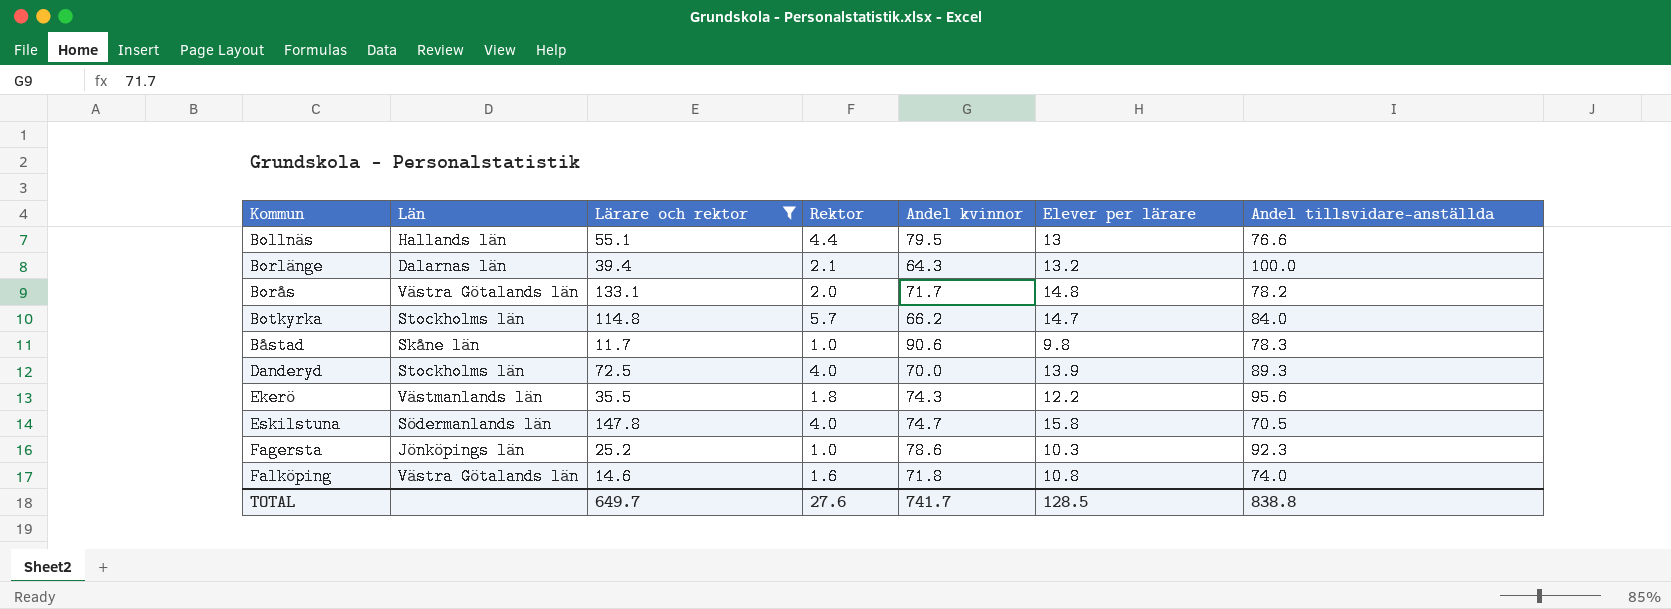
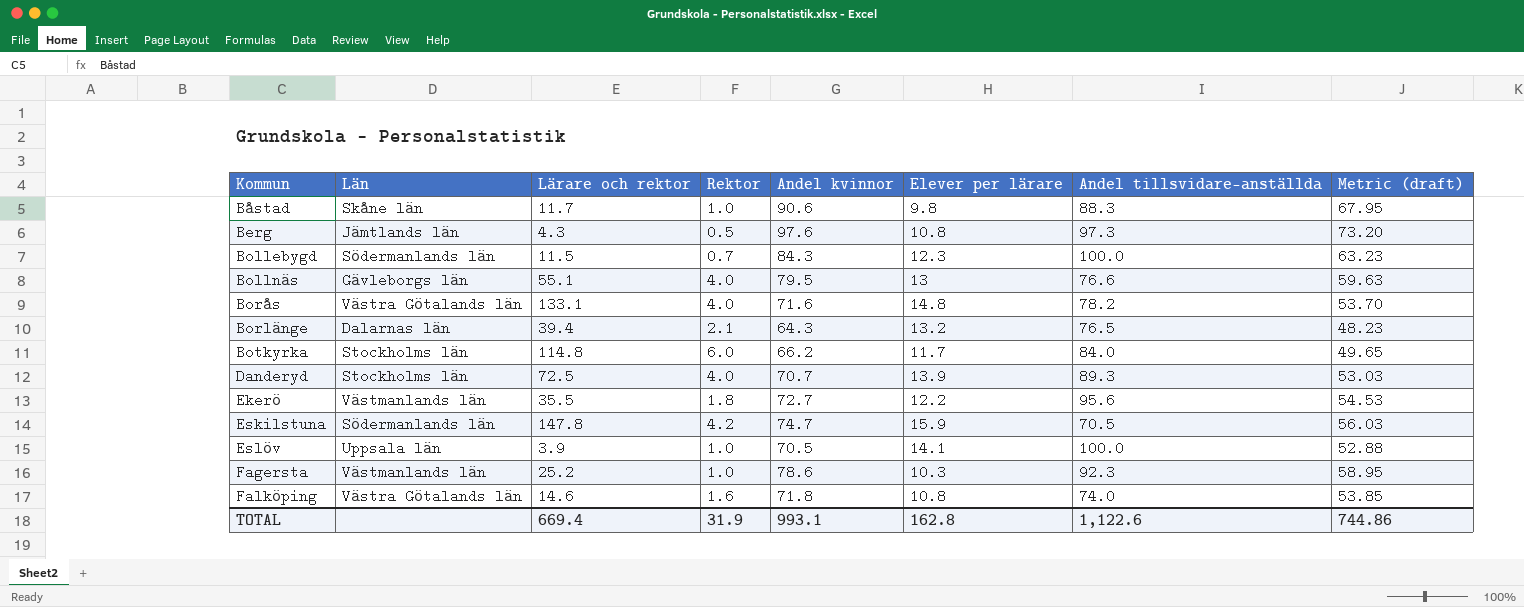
filter: Lärare och rektor >= 11.7 -> none
row order: none -> Kommun ascending
column Metric (draft) | formula: none -> [Andel kvinnor] * 0.75
Båstad | Andel tillsvidare-anställda: 78.3 -> 88.3
Bollnäs | Län: Hallands län -> Gävleborgs län
Bollnäs | Rektor: 4.4 -> 4.0
Borås | Rektor: 2.0 -> 4.0
Borås | Andel kvinnor: 71.7 -> 71.6
Borlänge | Andel tillsvidare-anställda: 100.0 -> 76.5
Botkyrka | Rektor: 5.7 -> 6.0
Botkyrka | Elever per lärare: 14.7 -> 11.7
Danderyd | Andel kvinnor: 70.0 -> 70.7
Ekerö | Andel kvinnor: 74.3 -> 72.7
Eskilstuna | Rektor: 4.0 -> 4.2
Eskilstuna | Elever per lärare: 15.8 -> 15.9
Fagersta | Län: Jönköpings län -> Västmanlands län
TOTAL | Lärare och rektor: 649.7 -> 669.4
TOTAL | Rektor: 27.6 -> 31.9
TOTAL | Andel kvinnor: 741.7 -> 993.1
TOTAL | Elever per lärare: 128.5 -> 162.8
TOTAL | Andel tillsvidare-anställda: 838.8 -> 1,122.6

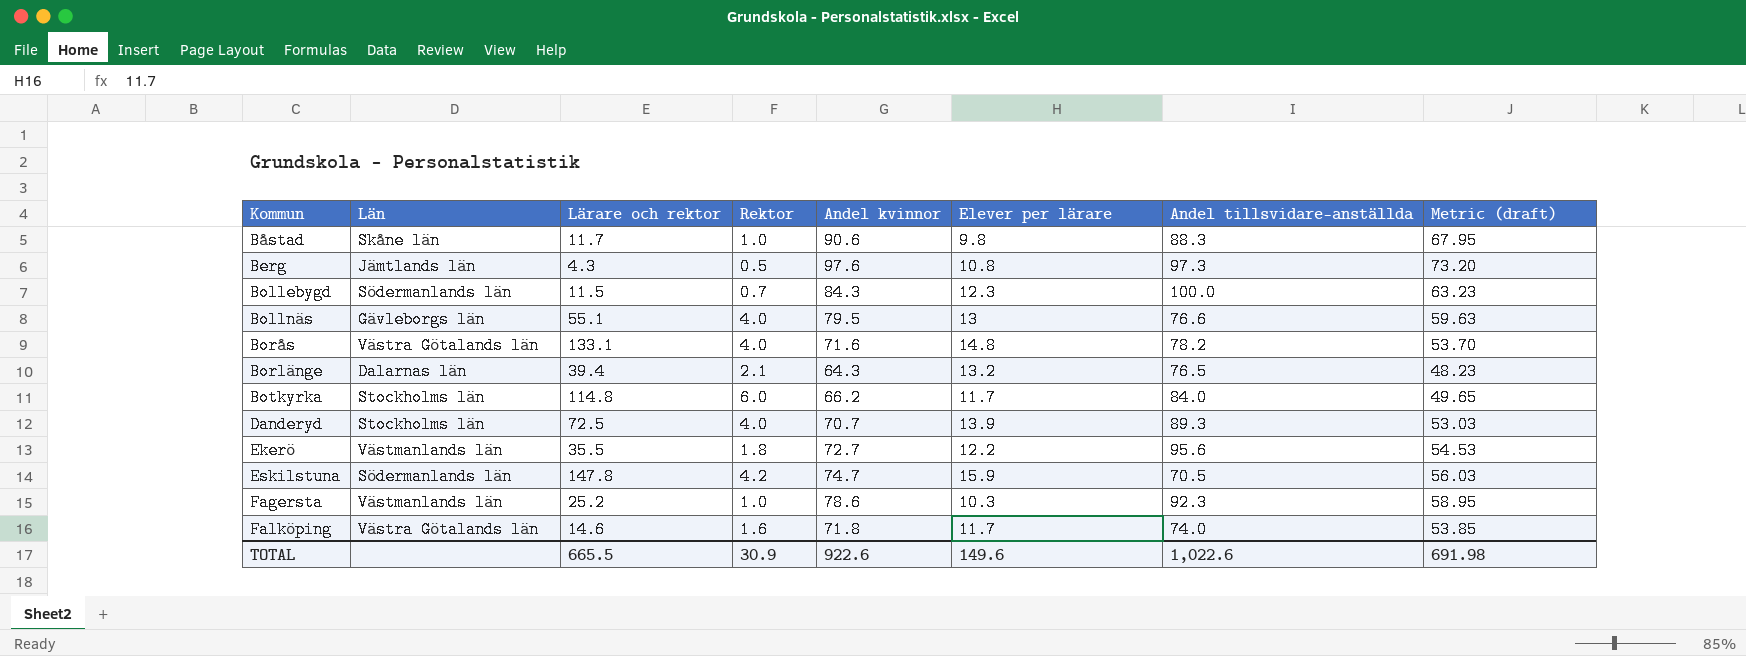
row Eslöv: Uppsala län | 3.9 | 1.0 | 70.5 | 14.1 | 100.0 | 52.88 -> none
Falköping | Elever per lärare: 10.8 -> 11.7
TOTAL | Lärare och rektor: 669.4 -> 665.5
TOTAL | Rektor: 31.9 -> 30.9
TOTAL | Andel kvinnor: 993.1 -> 922.6
TOTAL | Elever per lärare: 162.8 -> 149.6
TOTAL | Andel tillsvidare-anställda: 1,122.6 -> 1,022.6
TOTAL | Metric (draft): 744.86 -> 691.98

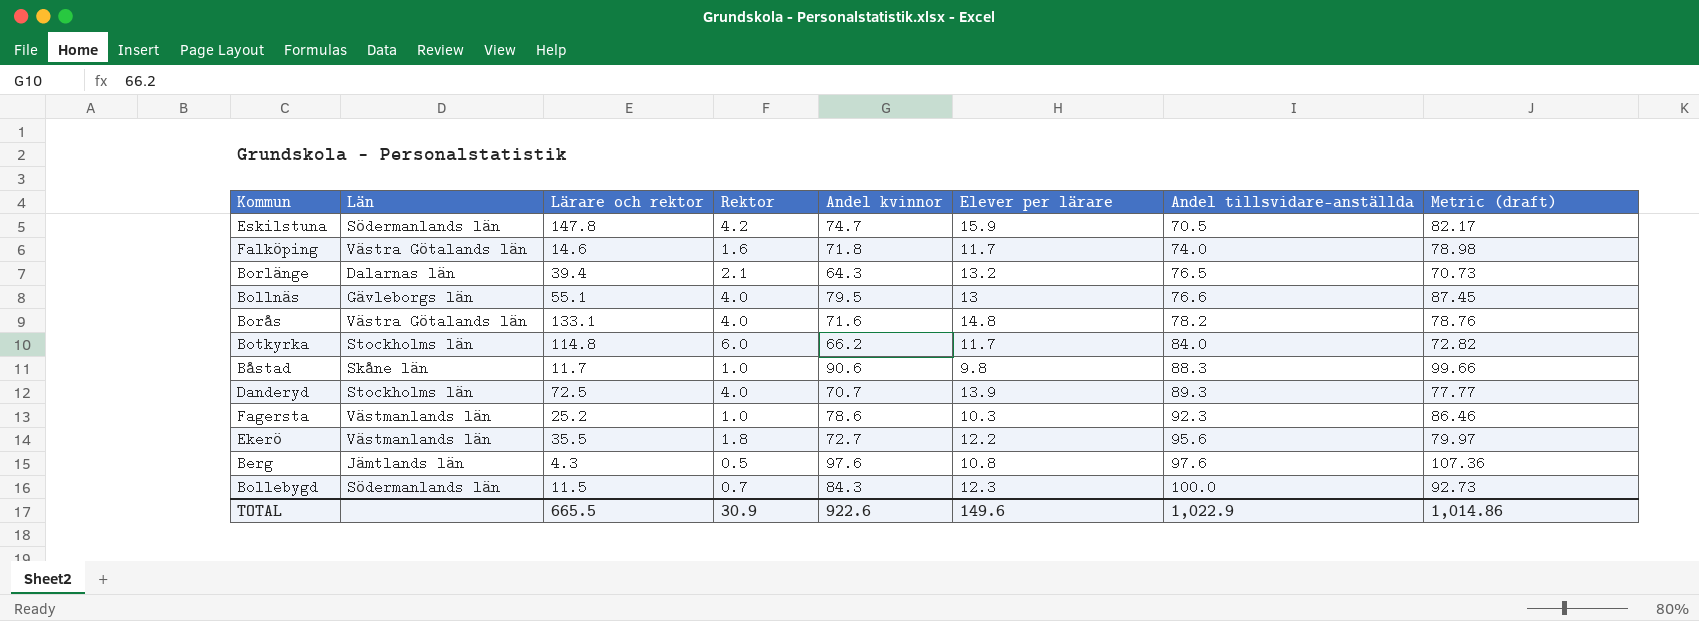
row order: Kommun ascending -> Andel tillsvidare-anställda ascending
column Metric (draft) | formula: [Andel kvinnor] * 0.75 -> [Andel kvinnor] * 1.1
Berg | Andel tillsvidare-anställda: 97.3 -> 97.6
TOTAL | Andel tillsvidare-anställda: 1,022.6 -> 1,022.9
TOTAL | Metric (draft): 691.98 -> 1,014.86

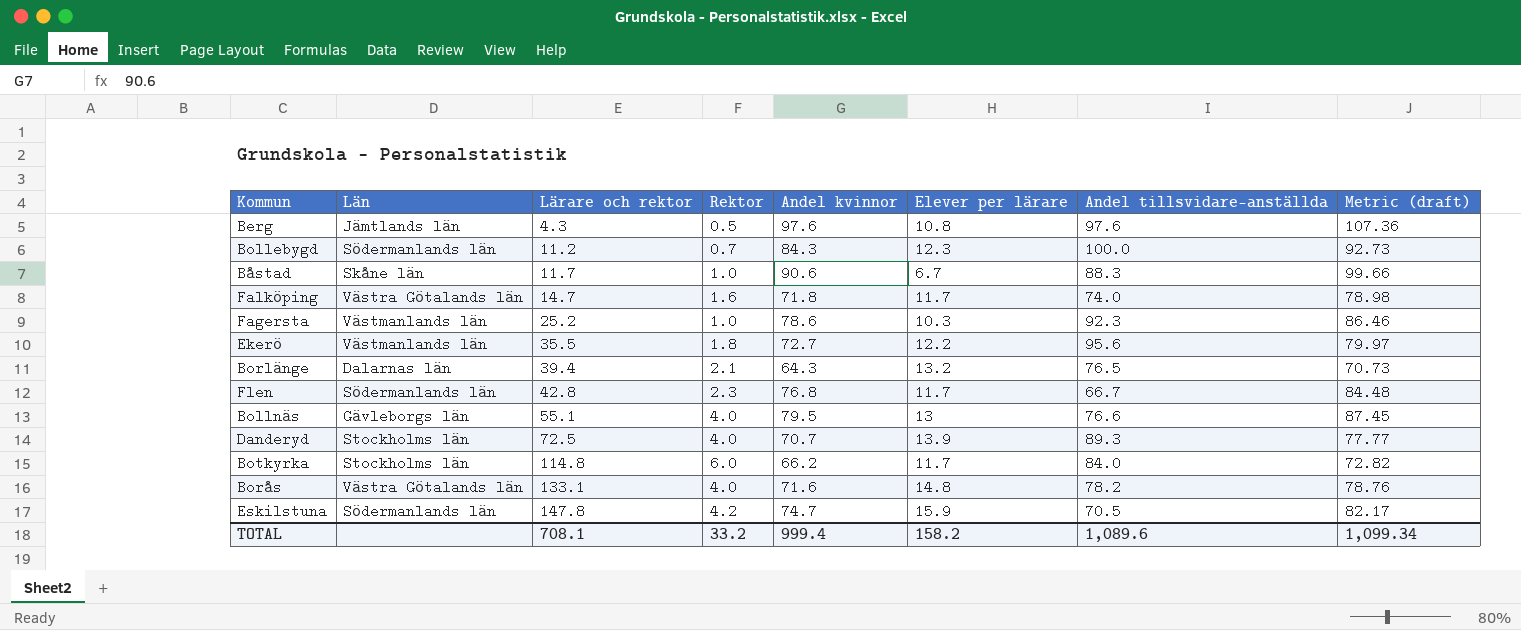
row order: Andel tillsvidare-anställda ascending -> Lärare och rektor ascending
Bollebygd | Lärare och rektor: 11.5 -> 11.2
Båstad | Elever per lärare: 9.8 -> 6.7
Falköping | Lärare och rektor: 14.6 -> 14.7
row Flen: none -> Södermanlands län | 42.8 | 2.3 | 76.8 | 11.7 | 66.7 | 84.48
TOTAL | Lärare och rektor: 665.5 -> 708.1
TOTAL | Rektor: 30.9 -> 33.2
TOTAL | Andel kvinnor: 922.6 -> 999.4
TOTAL | Elever per lärare: 149.6 -> 158.2
TOTAL | Andel tillsvidare-anställda: 1,022.9 -> 1,089.6
TOTAL | Metric (draft): 1,014.86 -> 1,099.34

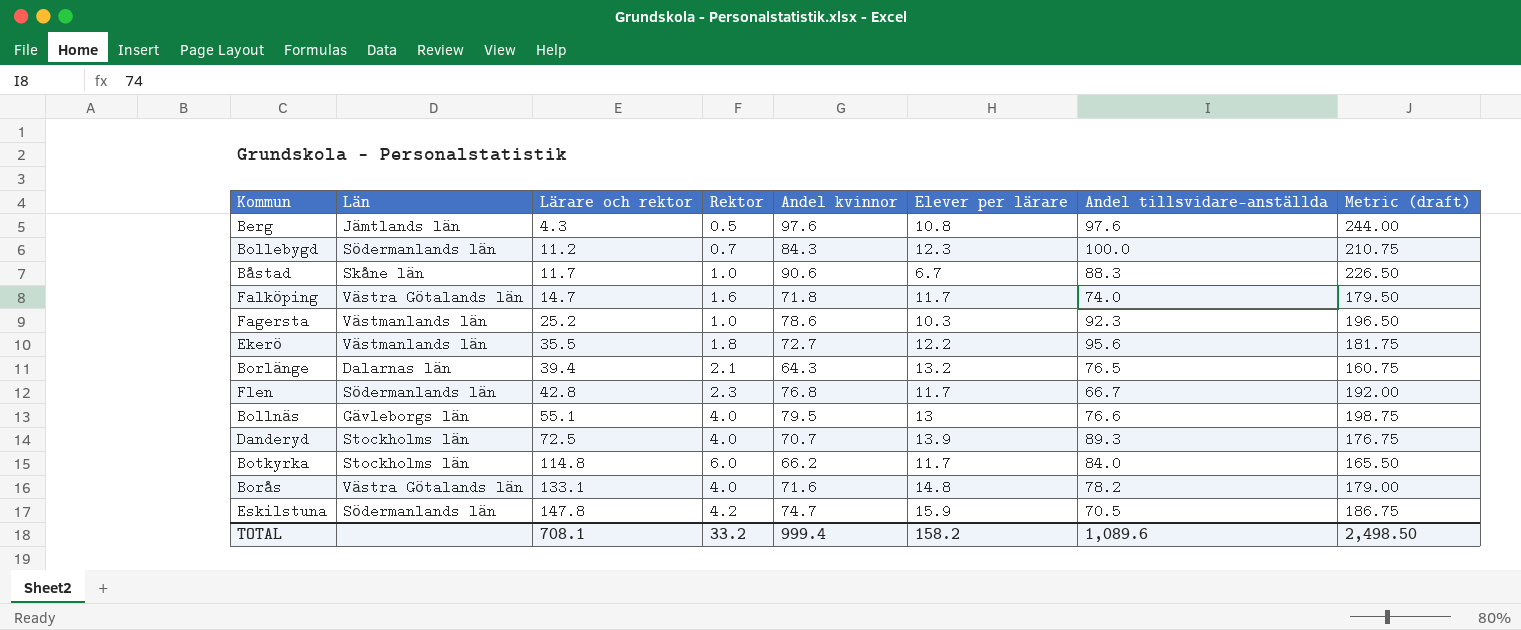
column Metric (draft) | formula: [Andel kvinnor] * 1.1 -> [Andel kvinnor] * 2.5
TOTAL | Metric (draft): 1,099.34 -> 2,498.50

